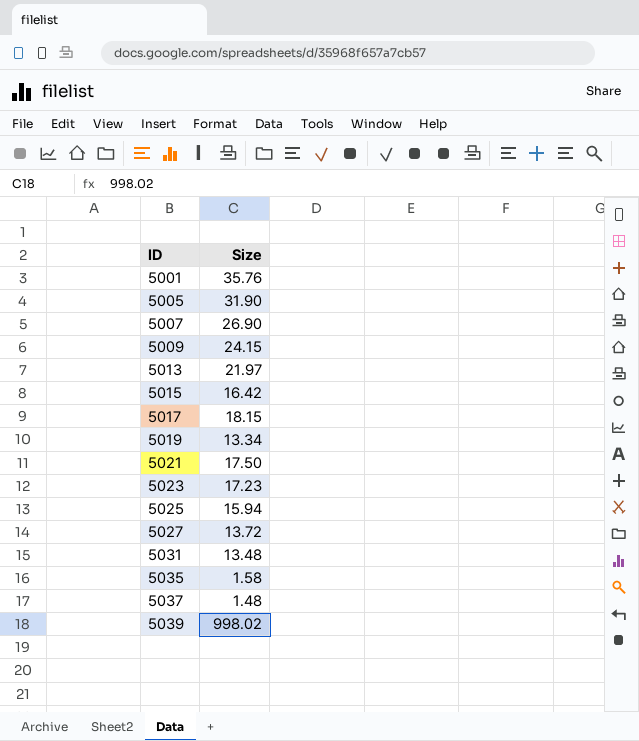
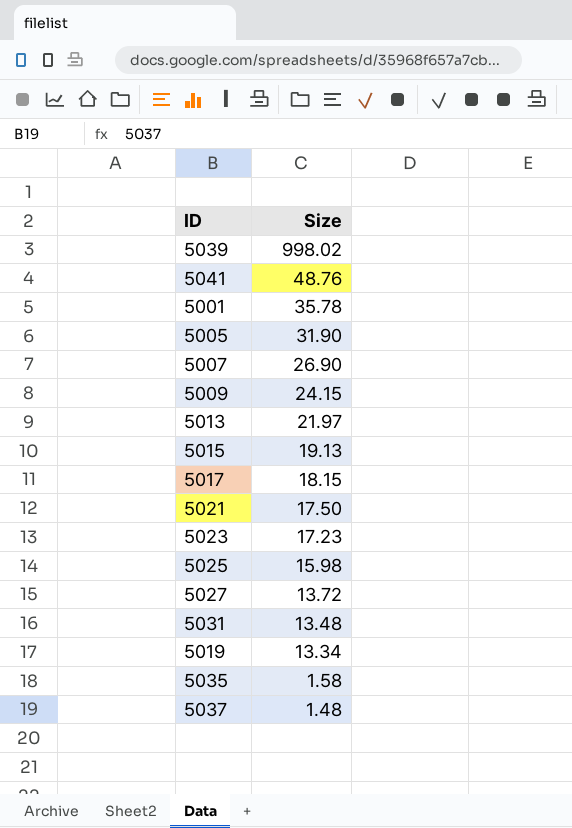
row order: ID ascending -> Size descending
row 5041: none -> 48.76
5001 | Size: 35.76 -> 35.78
5015 | Size: 16.42 -> 19.13
5025 | Size: 15.94 -> 15.98

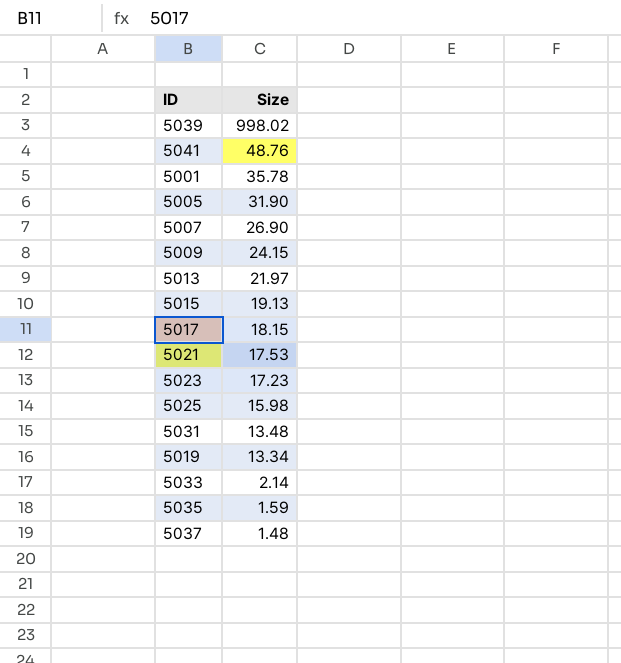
row 5027: 13.72 -> none
5021 | Size: 17.50 -> 17.53
row 5033: none -> 2.14
5035 | Size: 1.58 -> 1.59

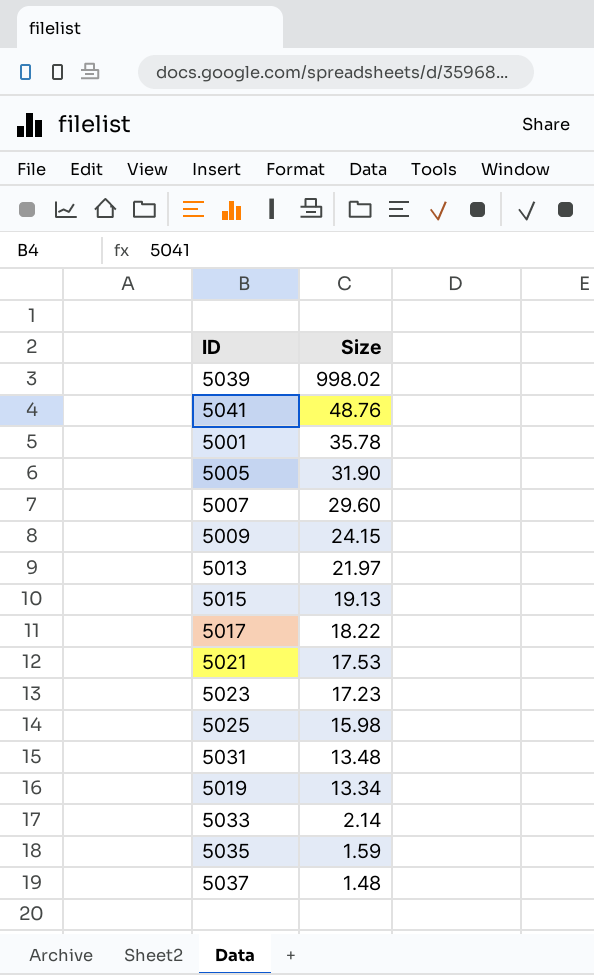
5007 | Size: 26.90 -> 29.60
5017 | Size: 18.15 -> 18.22

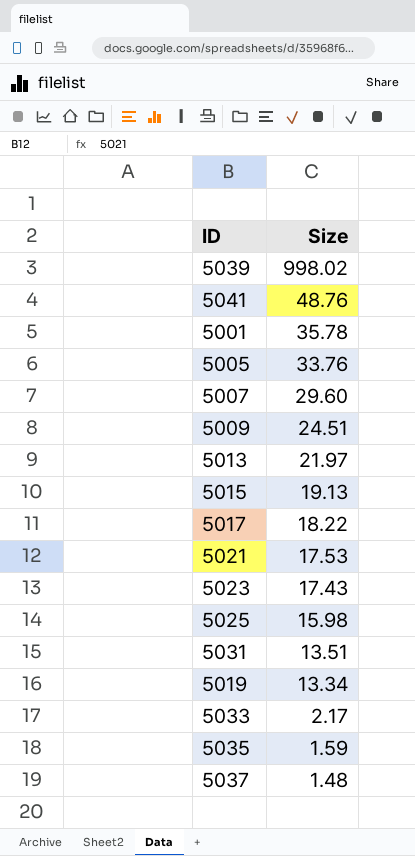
5005 | Size: 31.90 -> 33.76
5009 | Size: 24.15 -> 24.51
5023 | Size: 17.23 -> 17.43
5031 | Size: 13.48 -> 13.51
5033 | Size: 2.14 -> 2.17

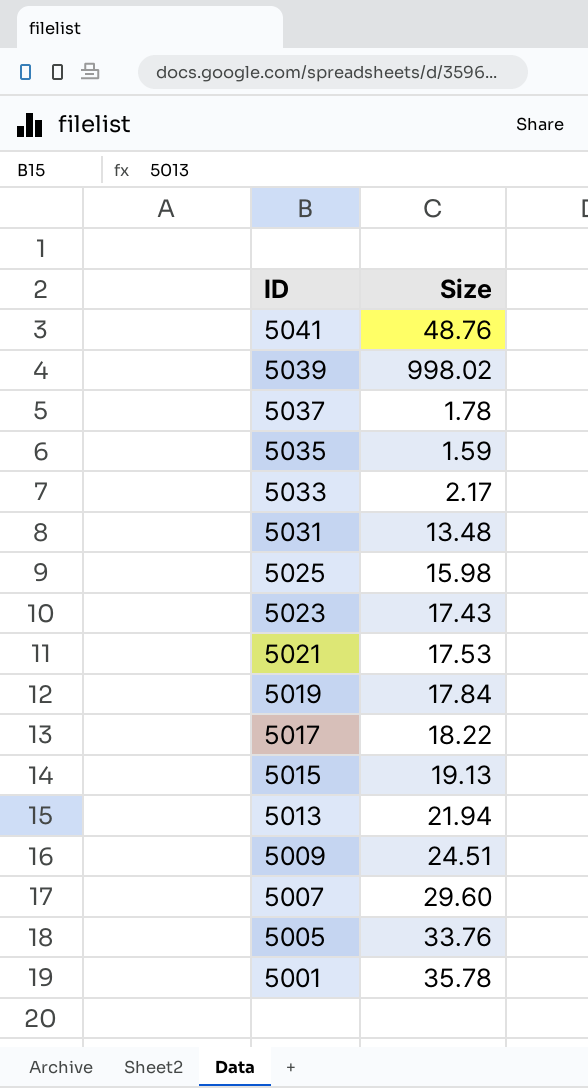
row order: Size descending -> ID descending
5037 | Size: 1.48 -> 1.78
5031 | Size: 13.51 -> 13.48
5019 | Size: 13.34 -> 17.84
5013 | Size: 21.97 -> 21.94

